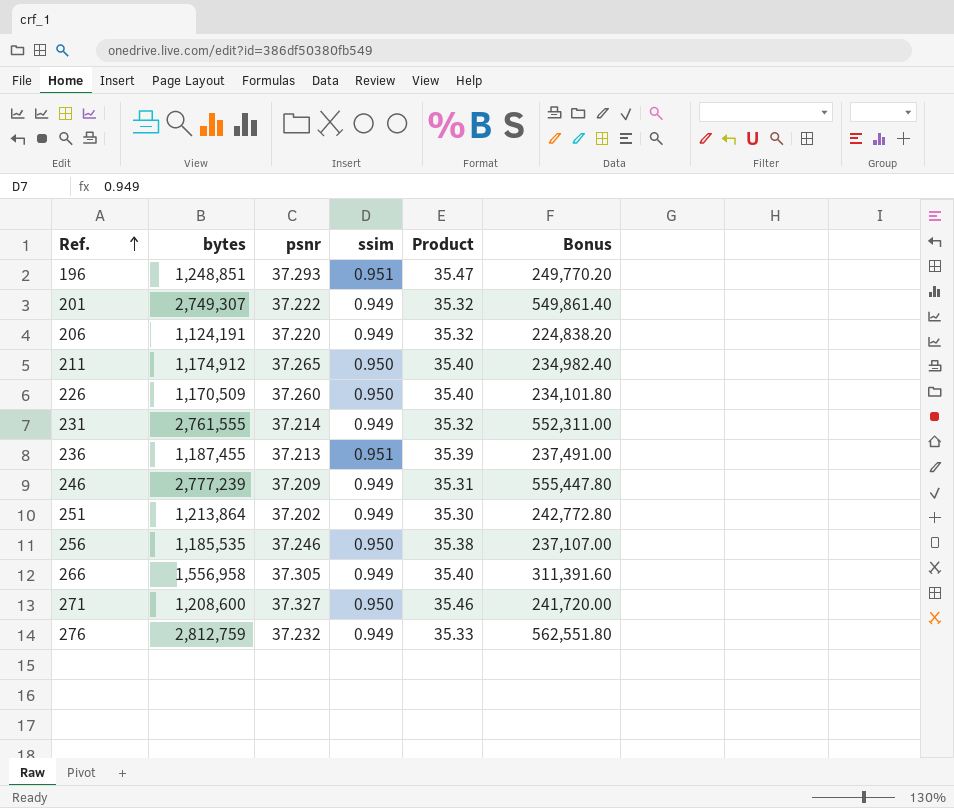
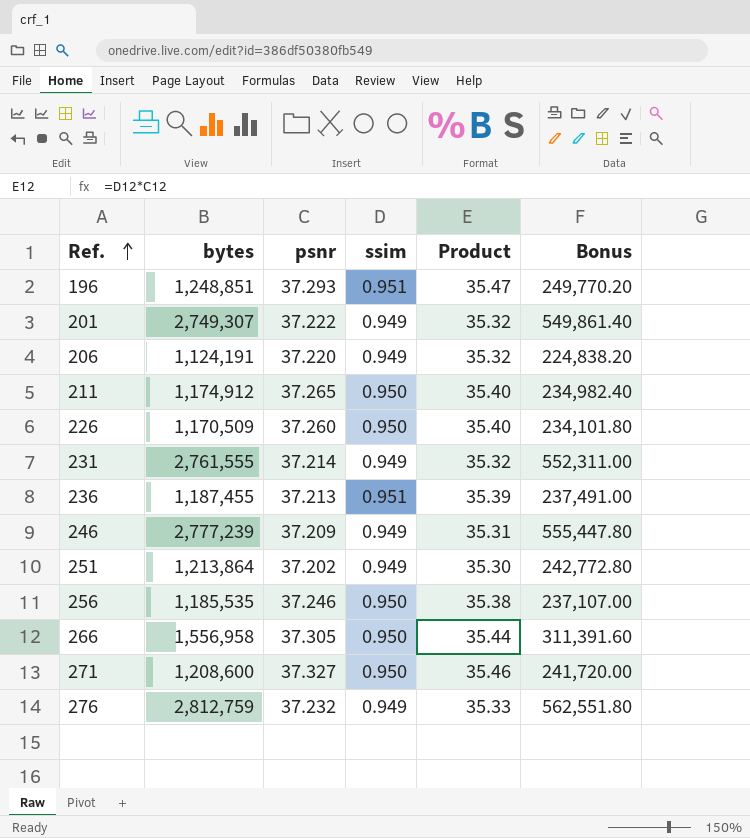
266 | ssim: 0.949 -> 0.950
266 | Product: 35.40 -> 35.44

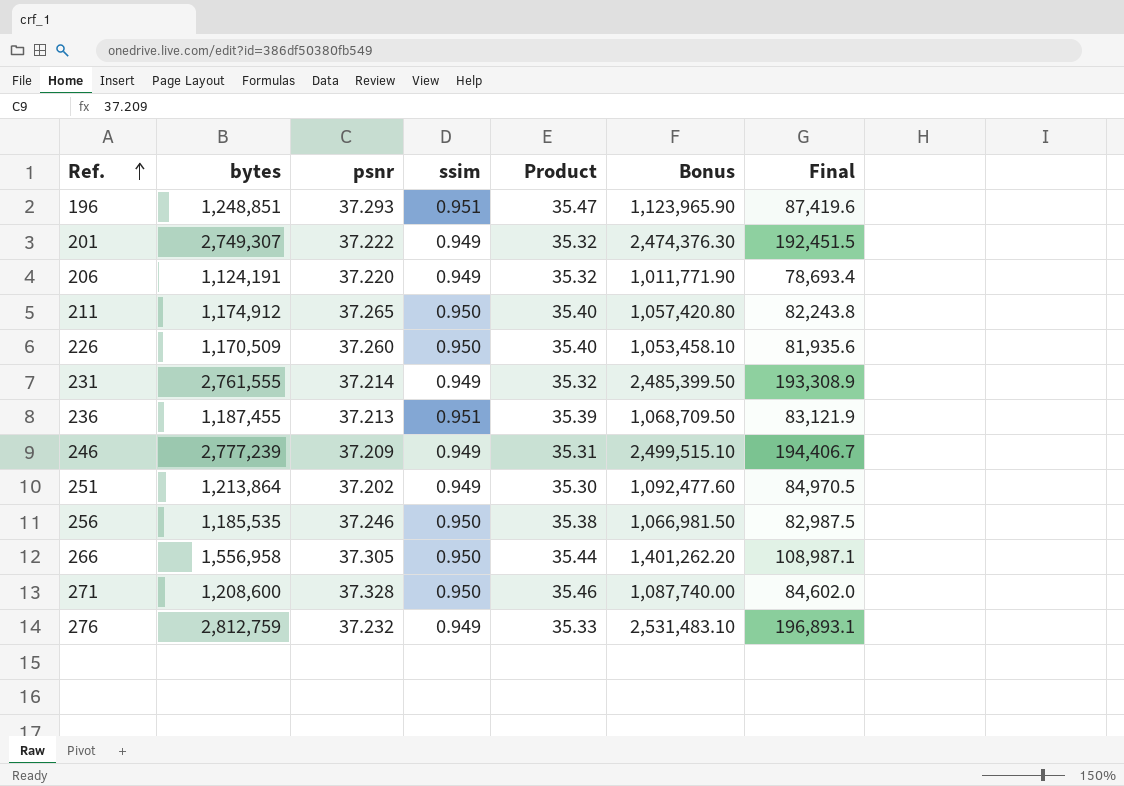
column Bonus | formula: [bytes] * 0.2 -> [bytes] * 0.9
column Final | formula: none -> [bytes] * 0.07
271 | psnr: 37.327 -> 37.328

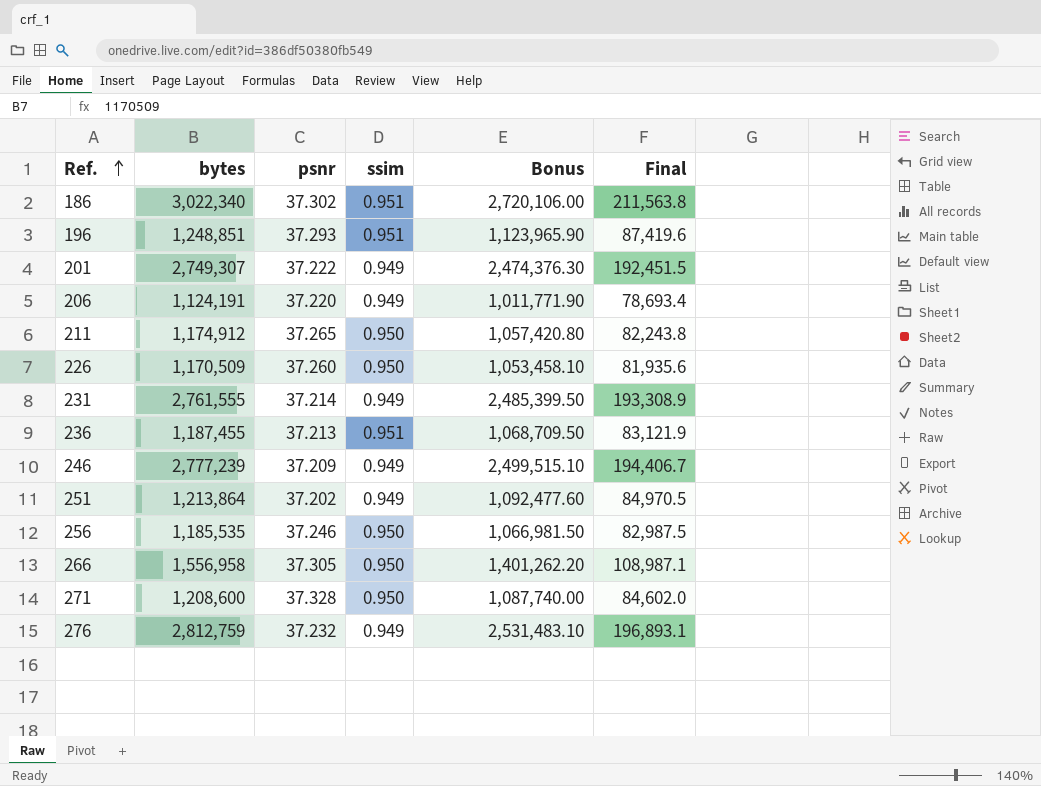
column Product | formula: [psnr] * [ssim] -> none
row 186: none -> 3,022,340 | 37.302 | 0.951 | 2,720,106.00 | 211,563.8

